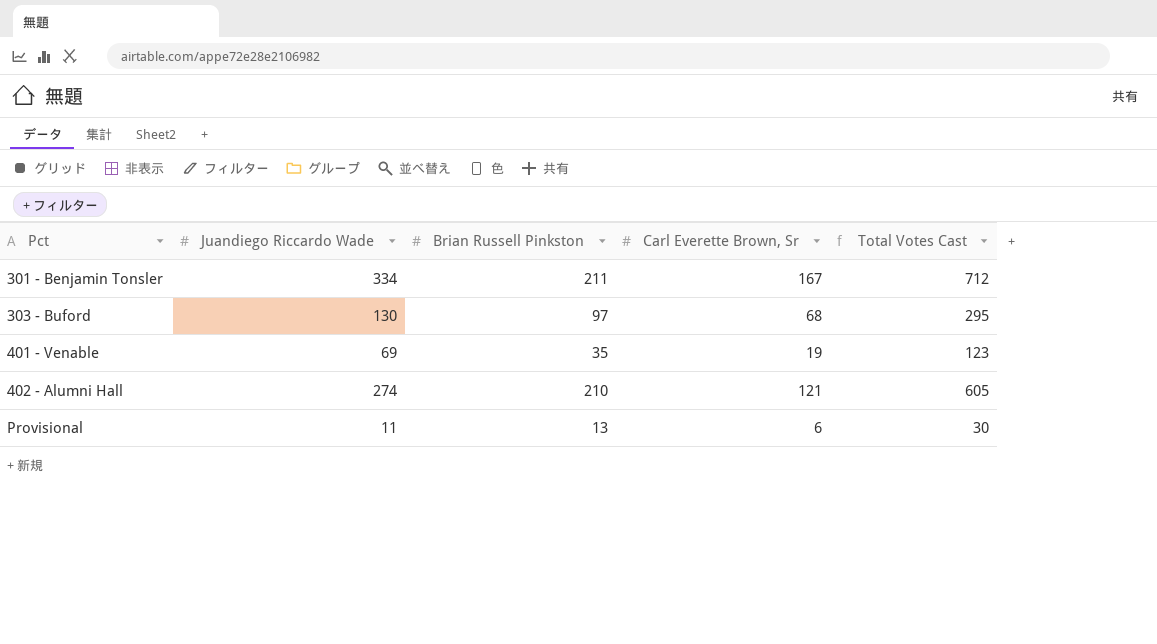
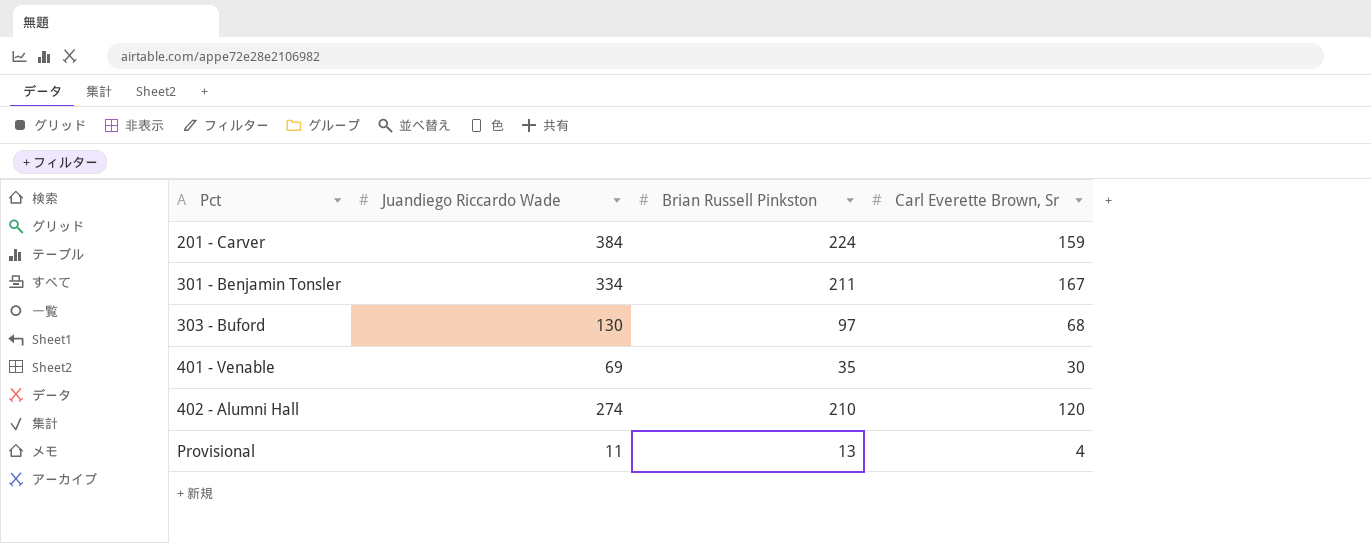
column Total Votes Cast | formula: [Juandiego Riccardo Wade] + [Brian Russell Pinkston] + [Carl Everette Brown, Sr] -> none
row 201 - Carver: none -> 384 | 224 | 159
401 - Venable | Carl Everette Brown, Sr: 19 -> 30
402 - Alumni Hall | Carl Everette Brown, Sr: 121 -> 120
Provisional | Carl Everette Brown, Sr: 6 -> 4

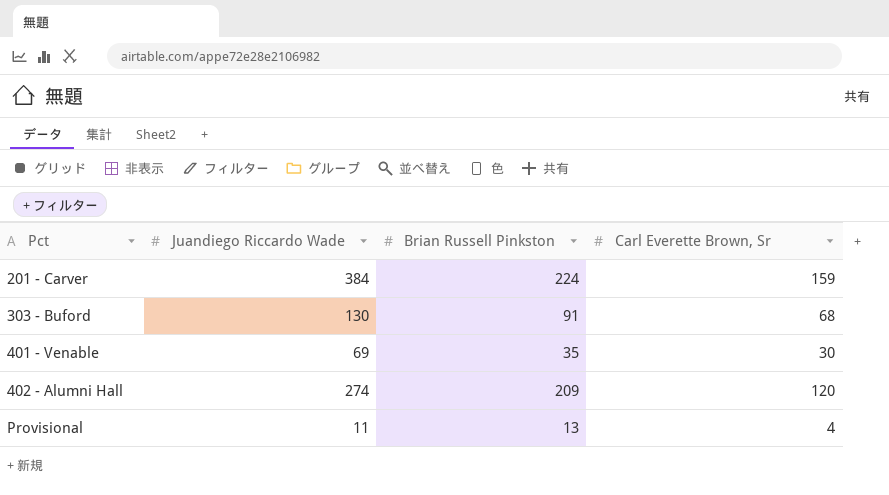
row 301 - Benjamin Tonsler: 334 | 211 | 167 -> none
303 - Buford | Brian Russell Pinkston: 97 -> 91
402 - Alumni Hall | Brian Russell Pinkston: 210 -> 209

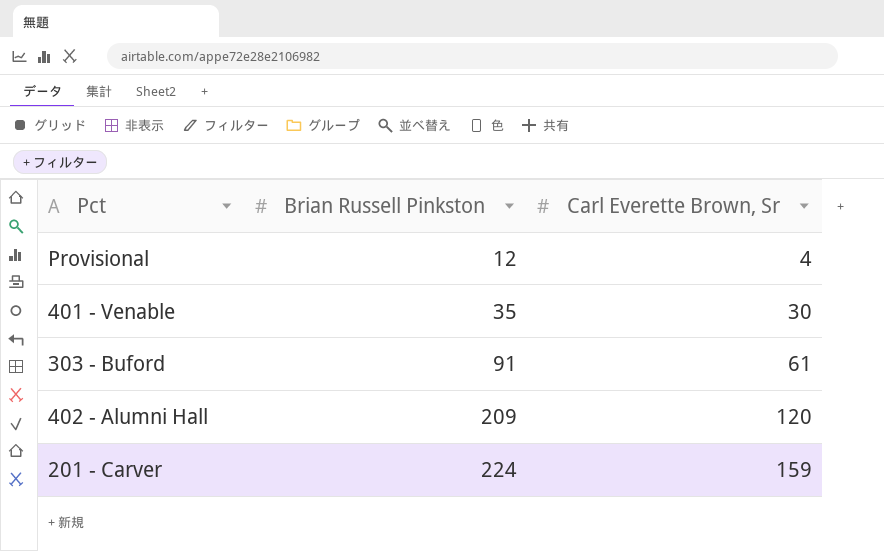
row order: Pct ascending -> Brian Russell Pinkston ascending
column Juandiego Riccardo Wade | position: 2 -> none
Provisional | Brian Russell Pinkston: 13 -> 12
303 - Buford | Carl Everette Brown, Sr: 68 -> 61

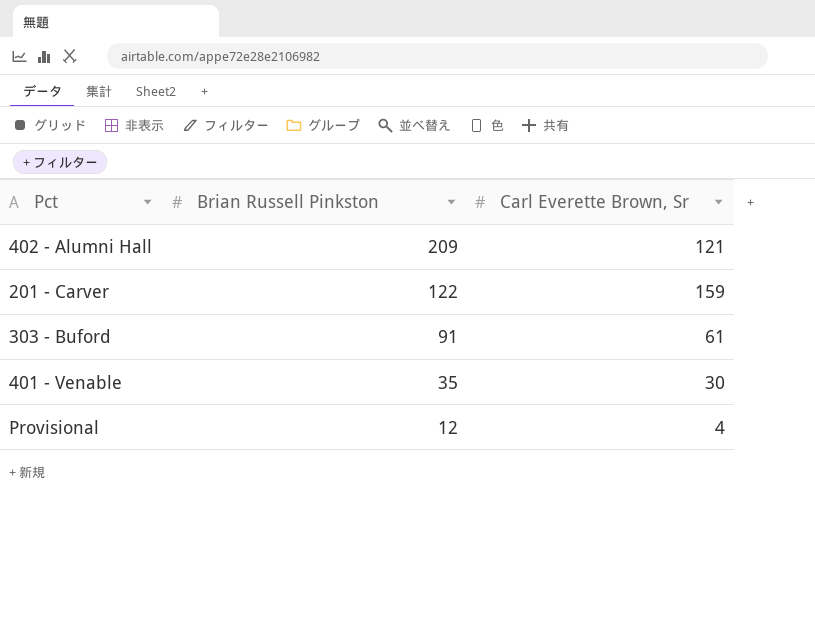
row order: Brian Russell Pinkston ascending -> Brian Russell Pinkston descending
402 - Alumni Hall | Carl Everette Brown, Sr: 120 -> 121
201 - Carver | Brian Russell Pinkston: 224 -> 122

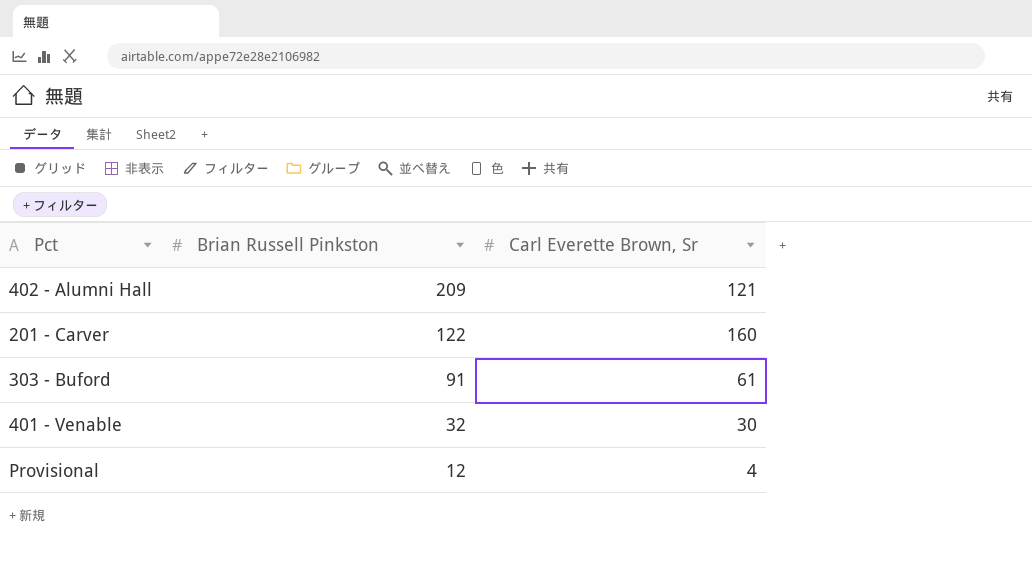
201 - Carver | Carl Everette Brown, Sr: 159 -> 160
401 - Venable | Brian Russell Pinkston: 35 -> 32

